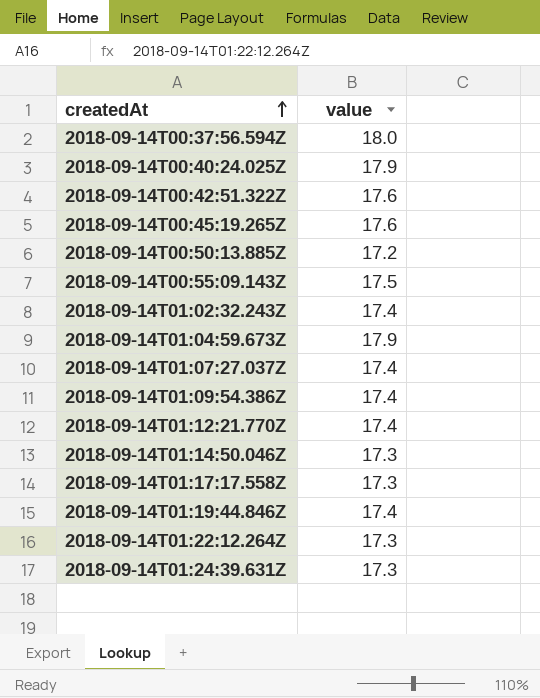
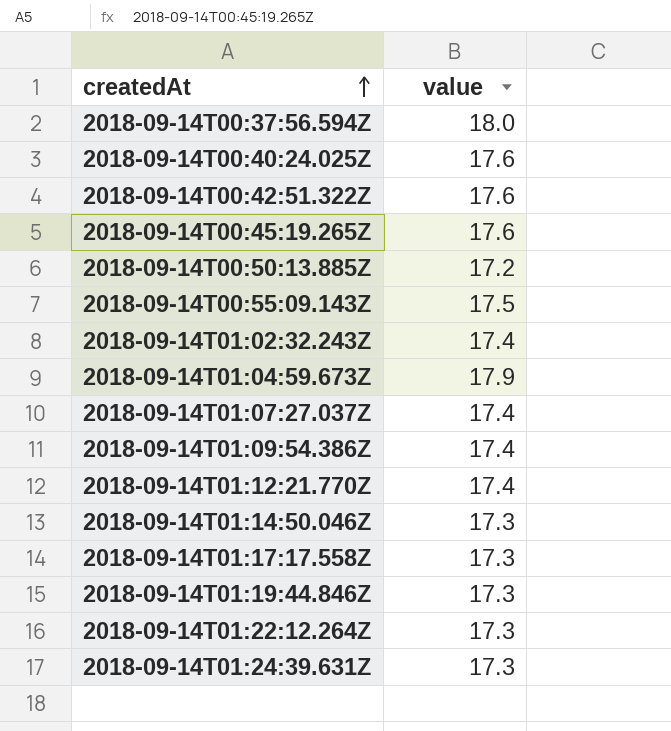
2018-09-14T00:40:24.025Z | value: 17.9 -> 17.6
2018-09-14T01:19:44.846Z | value: 17.4 -> 17.3

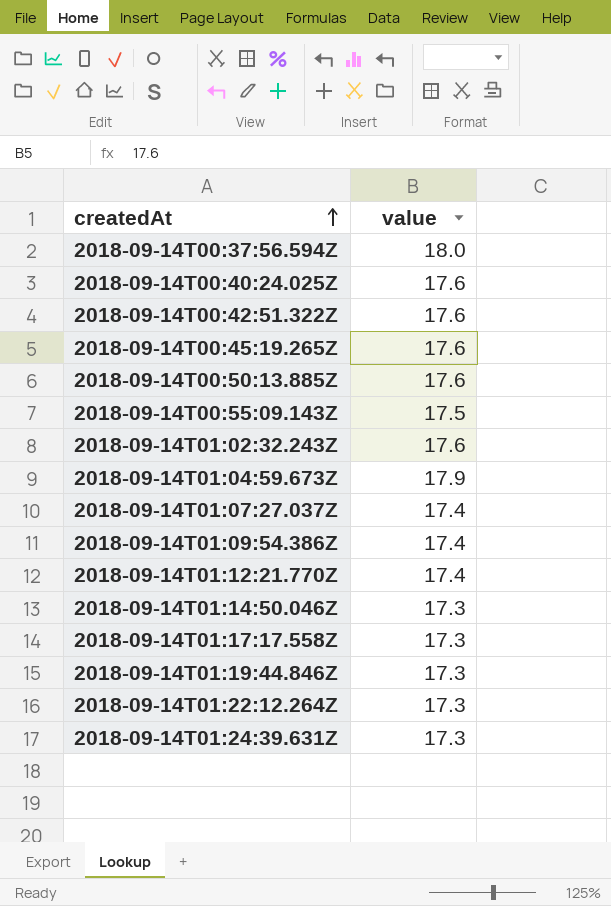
2018-09-14T00:50:13.885Z | value: 17.2 -> 17.6
2018-09-14T01:02:32.243Z | value: 17.4 -> 17.6

